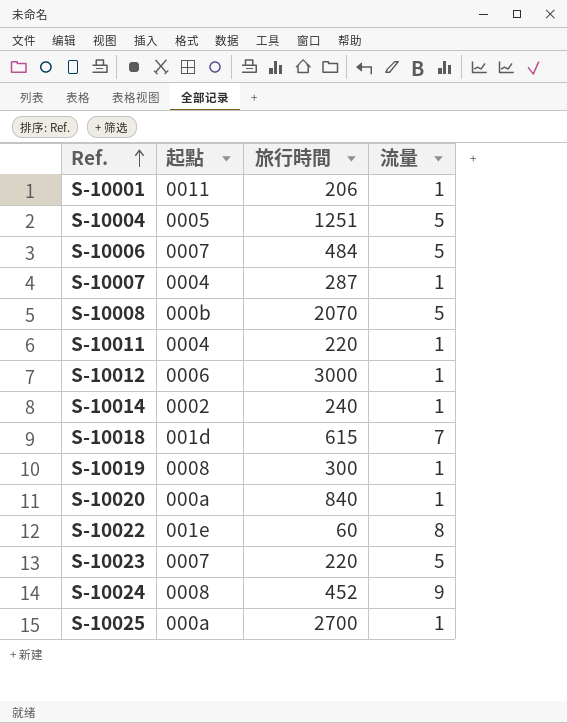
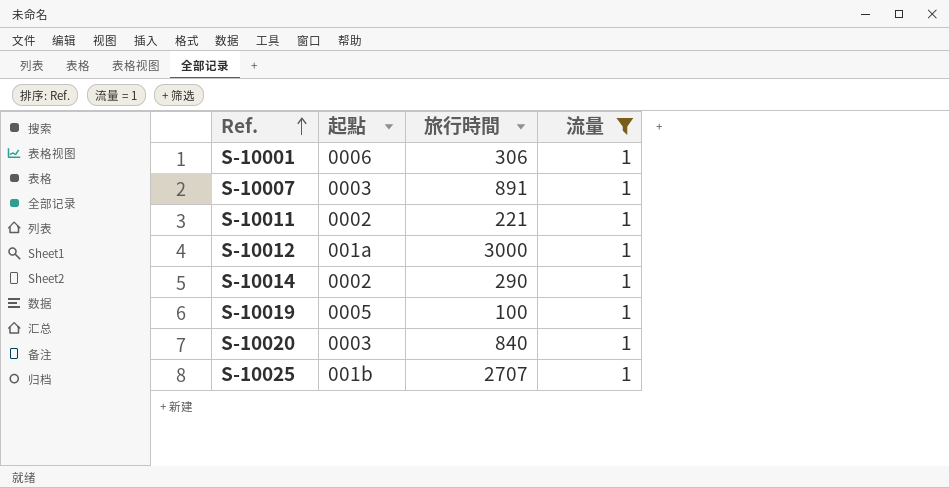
filter: none -> 流量 = 1
S-10001 | 起點: 0011 -> 0006
S-10001 | 旅行時間: 206 -> 306
S-10007 | 起點: 0004 -> 0003
S-10007 | 旅行時間: 287 -> 891
S-10011 | 起點: 0004 -> 0002
S-10011 | 旅行時間: 220 -> 221
S-10012 | 起點: 0006 -> 001a
S-10014 | 旅行時間: 240 -> 290
S-10019 | 起點: 0008 -> 0005
S-10019 | 旅行時間: 300 -> 100
S-10020 | 起點: 000a -> 0003
S-10025 | 起點: 000a -> 001b
S-10025 | 旅行時間: 2700 -> 2707

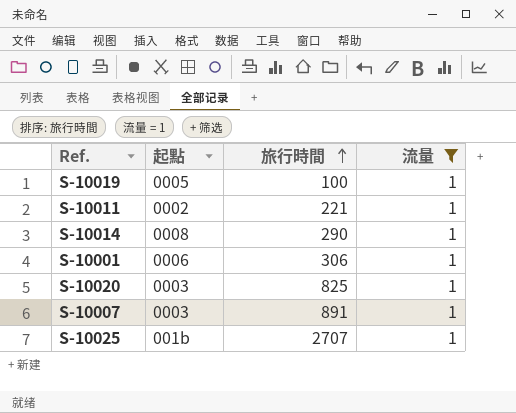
row order: Ref. ascending -> 旅行時間 ascending
row S-10012: 001a | 3000 | 1 -> none
S-10014 | 起點: 0002 -> 0008
S-10020 | 旅行時間: 840 -> 825

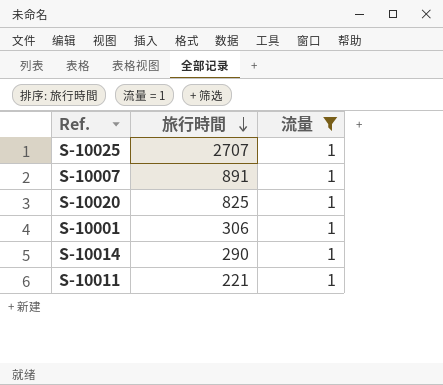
row order: 旅行時間 ascending -> 旅行時間 descending
column 起點 | position: 2 -> none
row S-10019: 0005 | 100 | 1 -> none

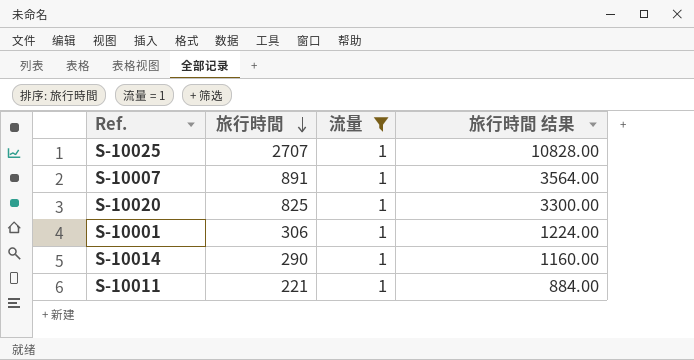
column 旅行時間 结果 | formula: none -> [旅行時間] * 4

